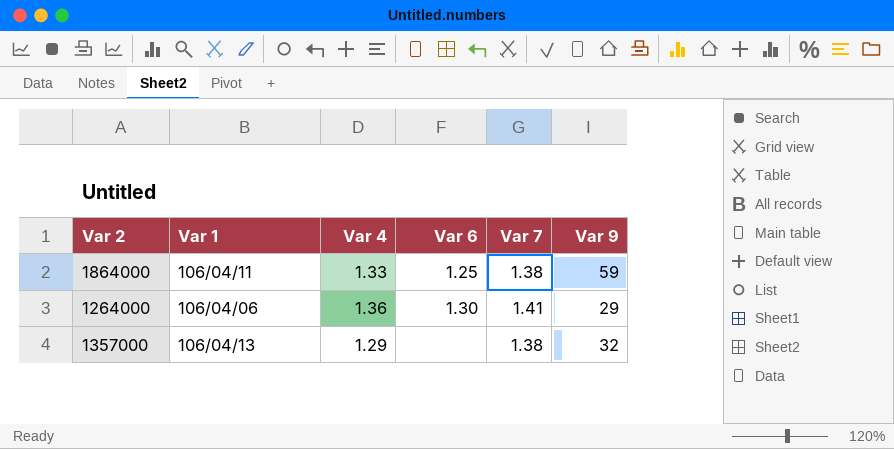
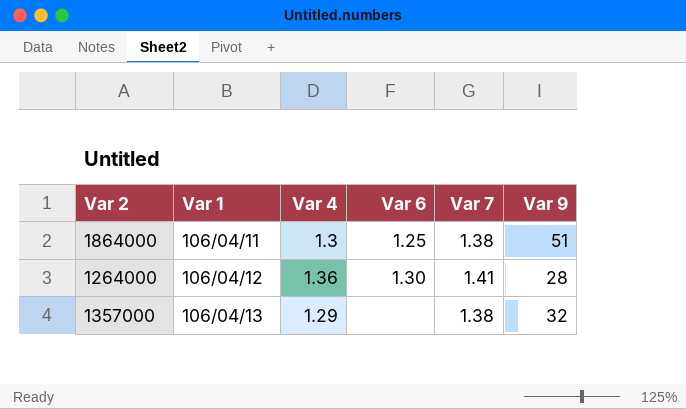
1864000 | Var 4: 1.33 -> 1.3
1864000 | Var 9: 59 -> 51
1264000 | Var 1: 106/04/06 -> 106/04/12
1264000 | Var 9: 29 -> 28

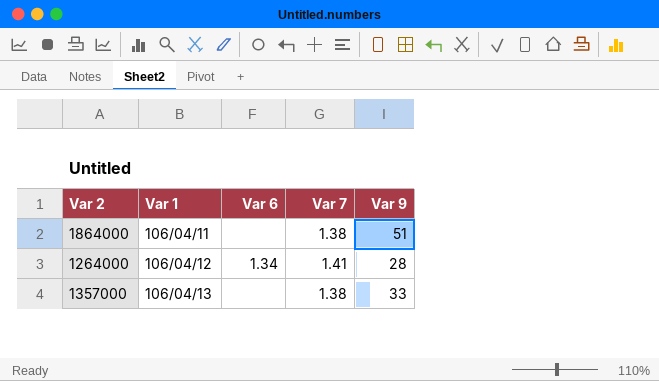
column Var 4 | position: 3 -> none
1864000 | Var 6: 1.25 -> none
1264000 | Var 6: 1.30 -> 1.34
1357000 | Var 9: 32 -> 33

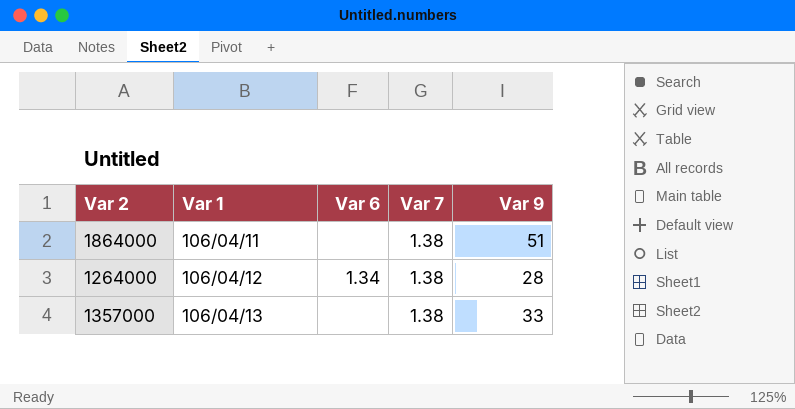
1264000 | Var 7: 1.41 -> 1.38

